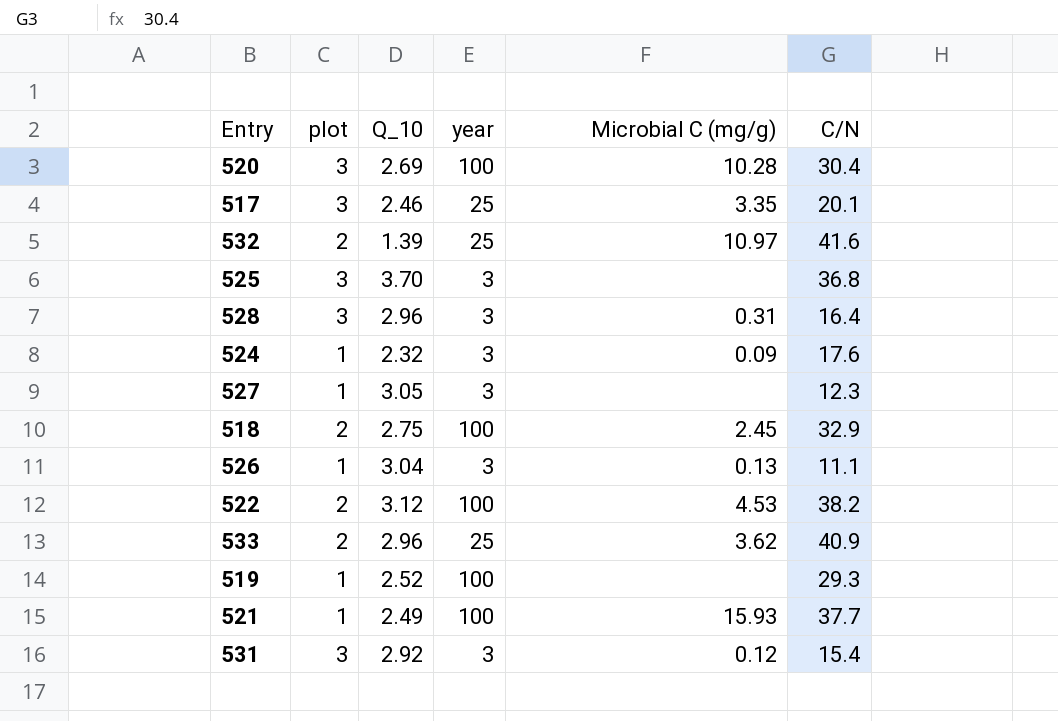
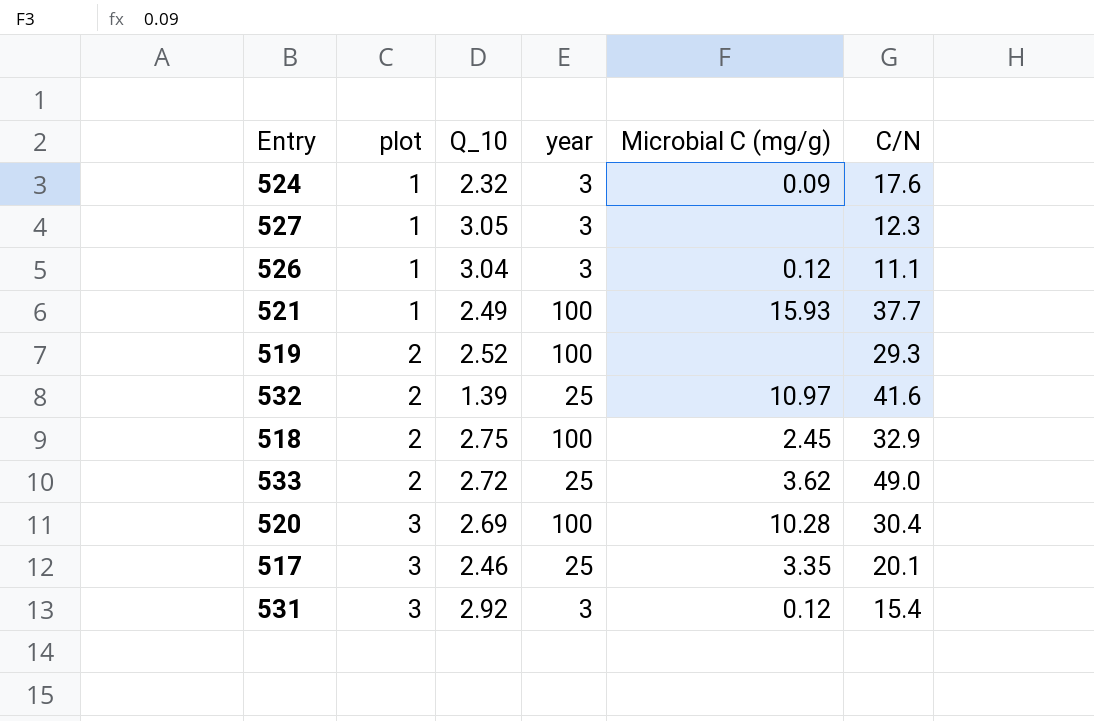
row order: none -> plot ascending
row 525: 3 | 3.70 | 3 | none | 36.8 -> none
row 528: 3 | 2.96 | 3 | 0.31 | 16.4 -> none
row 522: 2 | 3.12 | 100 | 4.53 | 38.2 -> none
526 | Microbial C (mg/g): 0.13 -> 0.12
519 | plot: 1 -> 2
533 | Q_10: 2.96 -> 2.72
533 | C/N: 40.9 -> 49.0

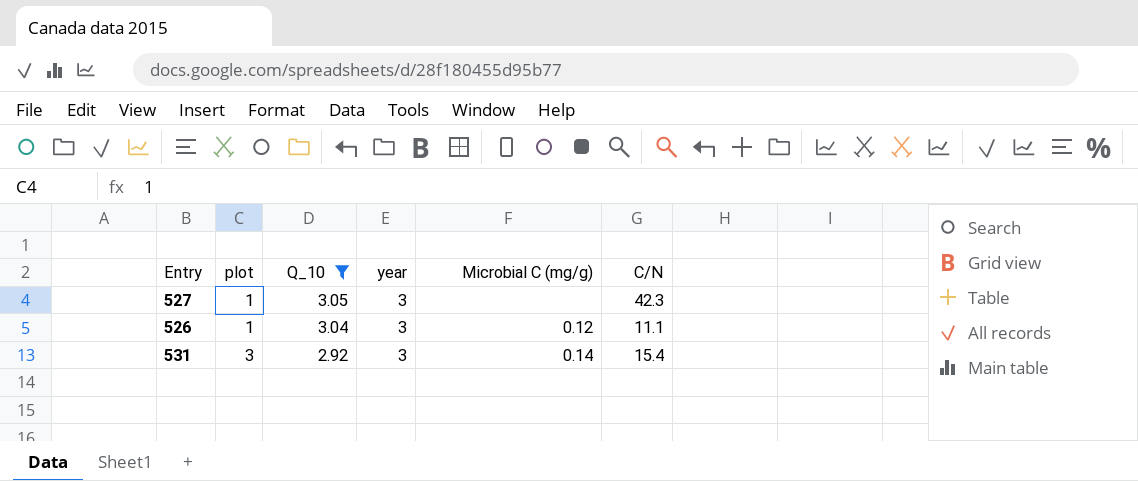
filter: none -> Q_10 >= 2.92
527 | C/N: 12.3 -> 42.3
531 | Microbial C (mg/g): 0.12 -> 0.14

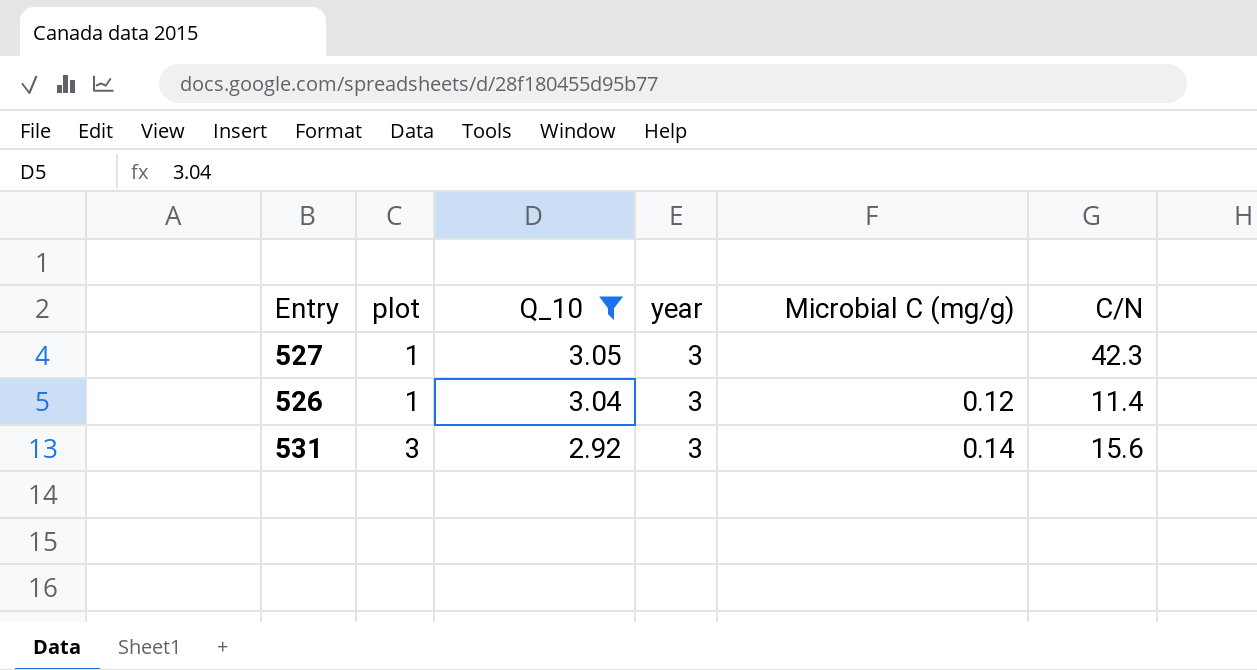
526 | C/N: 11.1 -> 11.4
531 | C/N: 15.4 -> 15.6

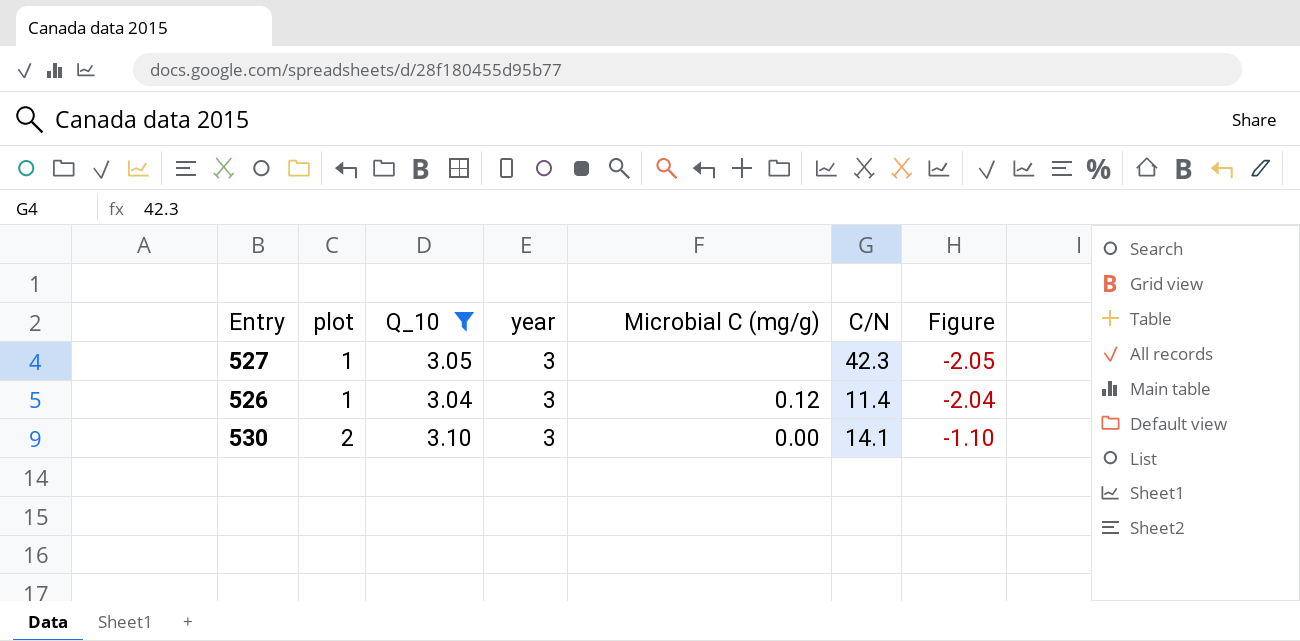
column Figure | formula: none -> [plot] - [Q_10]
row 531: 3 | 2.92 | 3 | 0.14 | 15.6 -> none
row 530: none -> 2 | 3.10 | 3 | 0.00 | 14.1 | -1.10

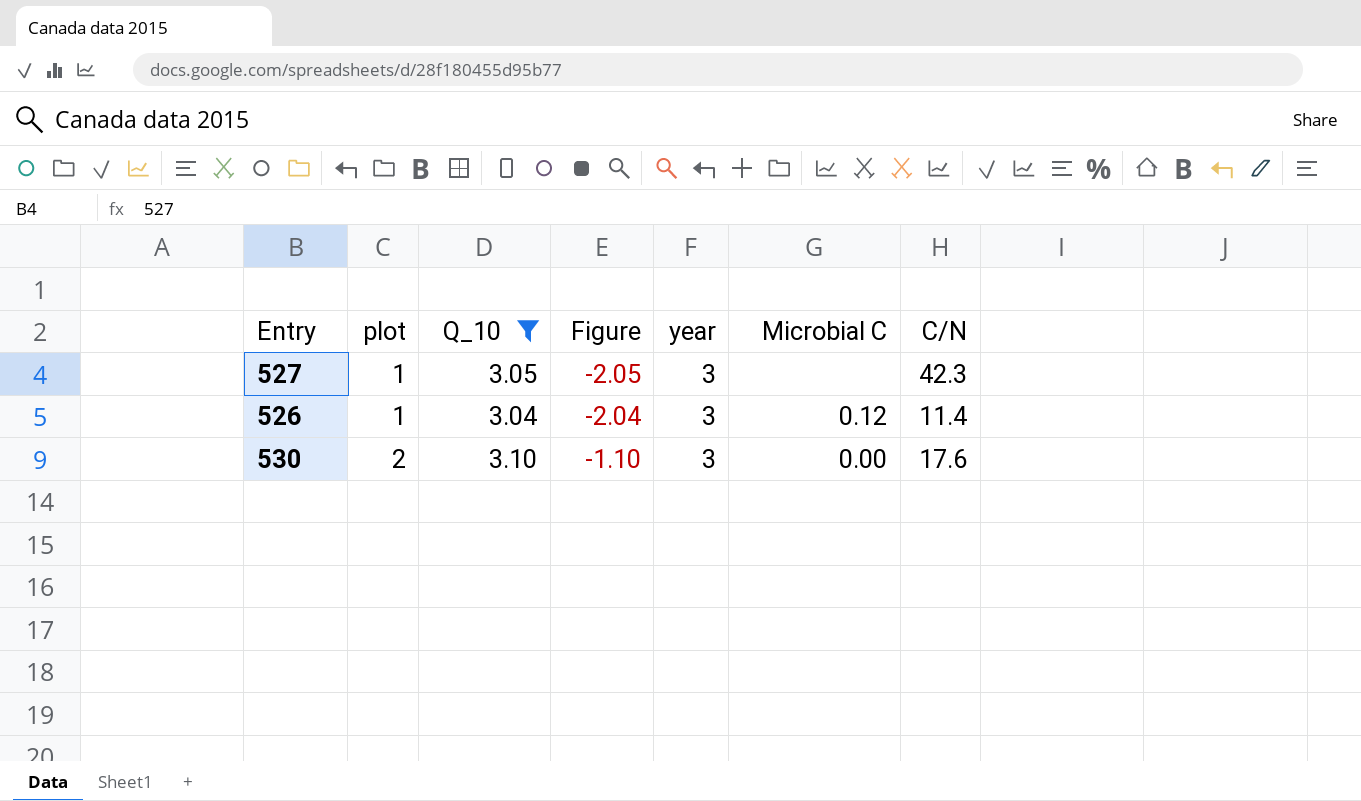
column Figure | position: 7 -> 4
column name: Microbial C (mg/g) -> Microbial C
530 | C/N: 14.1 -> 17.6

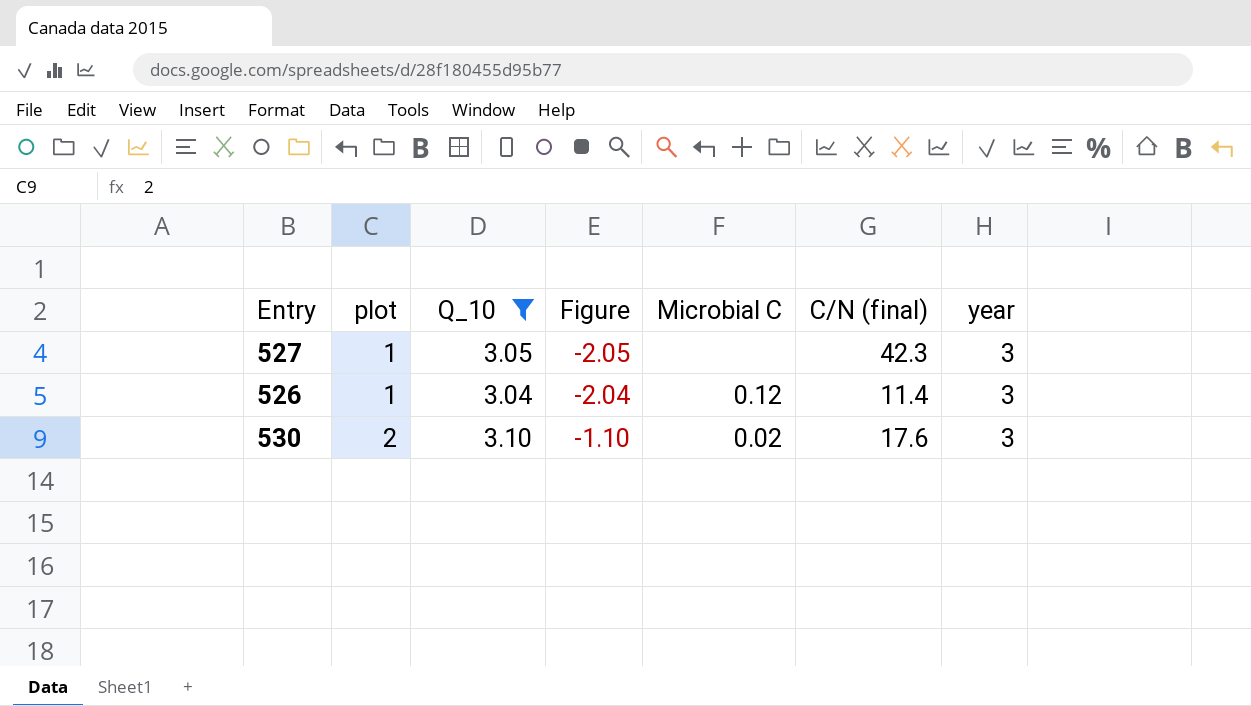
column name: C/N -> C/N (final)
column year | position: 5 -> 7
530 | Microbial C: 0.00 -> 0.02

